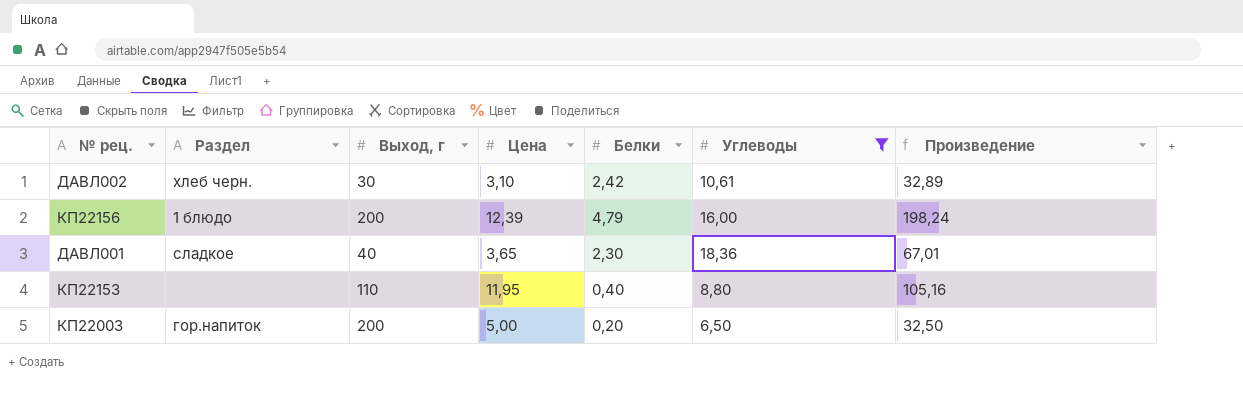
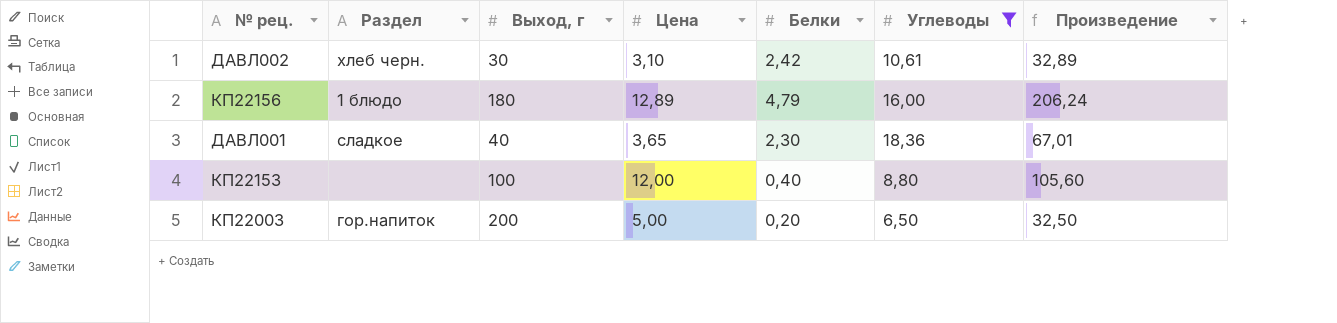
КП22156 | Выход, г: 200 -> 180
КП22156 | Цена: 12,39 -> 12,89
КП22156 | Произведение: 198,24 -> 206,24
КП22153 | Выход, г: 110 -> 100
КП22153 | Цена: 11,95 -> 12,00
КП22153 | Произведение: 105,16 -> 105,60

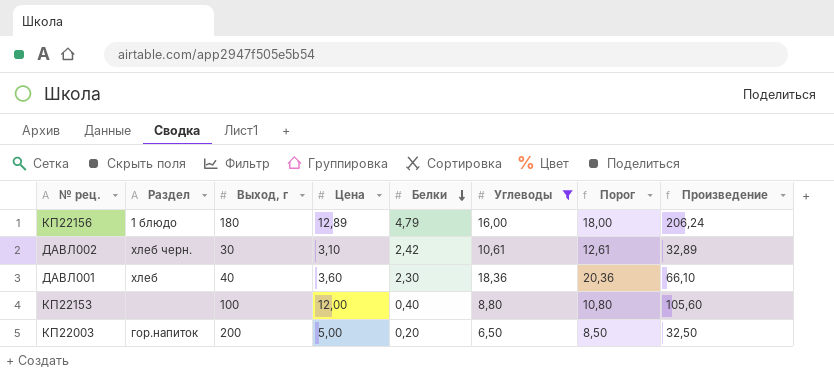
row order: none -> Белки descending
column Порог | formula: none -> [Углеводы] + 2
ДАВЛ001 | Раздел: сладкое -> хлеб
ДАВЛ001 | Цена: 3,65 -> 3,60
ДАВЛ001 | Произведение: 67,01 -> 66,10

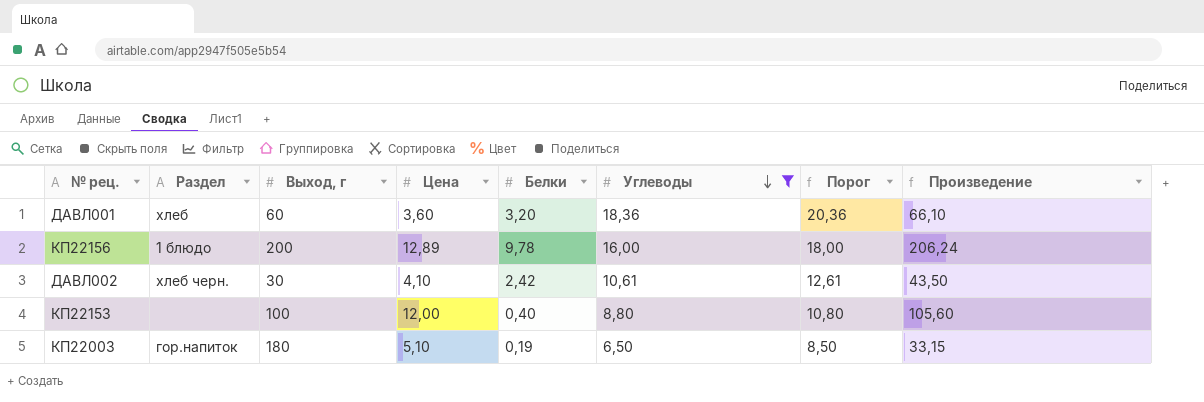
row order: Белки descending -> Углеводы descending
ДАВЛ001 | Выход, г: 40 -> 60
ДАВЛ001 | Белки: 2,30 -> 3,20
КП22156 | Выход, г: 180 -> 200
КП22156 | Белки: 4,79 -> 9,78
ДАВЛ002 | Цена: 3,10 -> 4,10
ДАВЛ002 | Произведение: 32,89 -> 43,50
КП22003 | Выход, г: 200 -> 180
КП22003 | Цена: 5,00 -> 5,10
КП22003 | Белки: 0,20 -> 0,19
КП22003 | Произведение: 32,50 -> 33,15

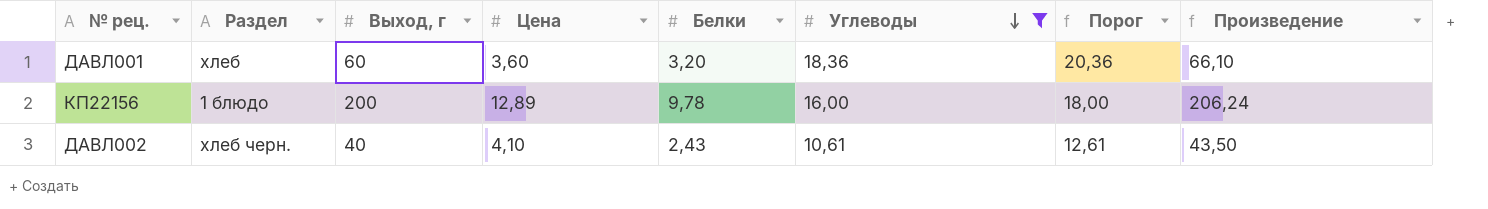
row КП22153: none | 100 | 12,00 | 0,40 | 8,80 | 10,80 | 105,60 -> none
row КП22003: гор.напиток | 180 | 5,10 | 0,19 | 6,50 | 8,50 | 33,15 -> none
ДАВЛ002 | Выход, г: 30 -> 40
ДАВЛ002 | Белки: 2,42 -> 2,43

